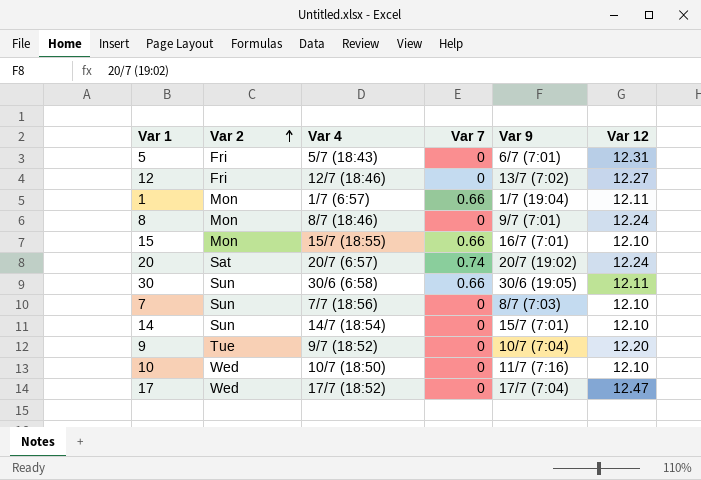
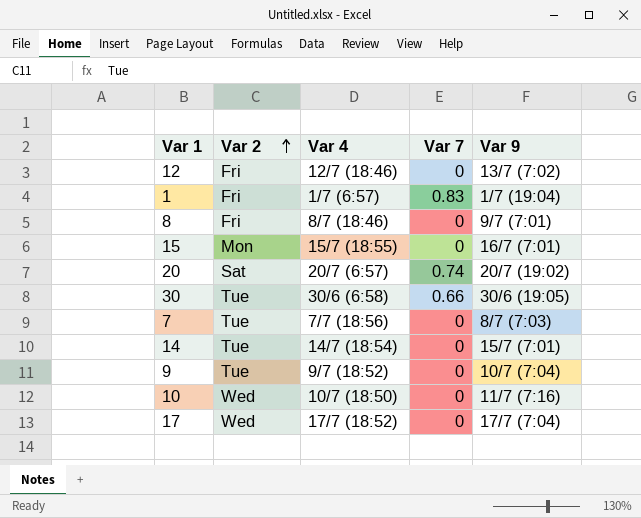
column Var 12 | position: 6 -> none
row 5: Fri | 5/7 (18:43) | 0 | 6/7 (7:01) | 12.31 -> none
1 | Var 2: Mon -> Fri
1 | Var 7: 0.66 -> 0.83
8 | Var 2: Mon -> Fri
15 | Var 7: 0.66 -> 0
30 | Var 2: Sun -> Tue
7 | Var 2: Sun -> Tue
14 | Var 2: Sun -> Tue

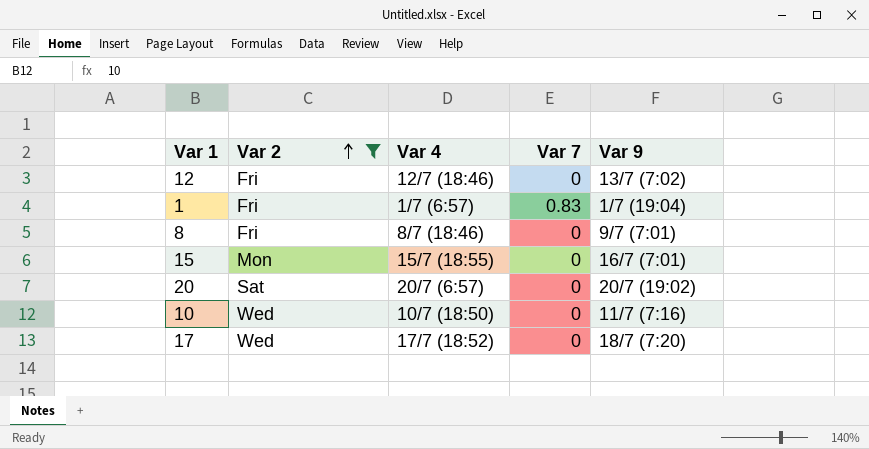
filter: none -> Var 2 != Tue
20 | Var 7: 0.74 -> 0
17 | Var 9: 17/7 (7:04) -> 18/7 (7:20)

